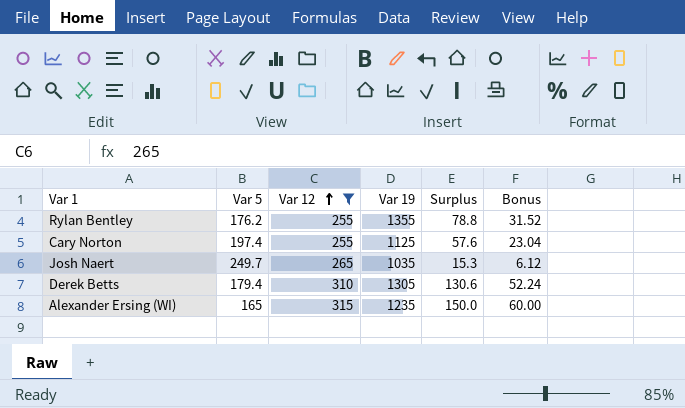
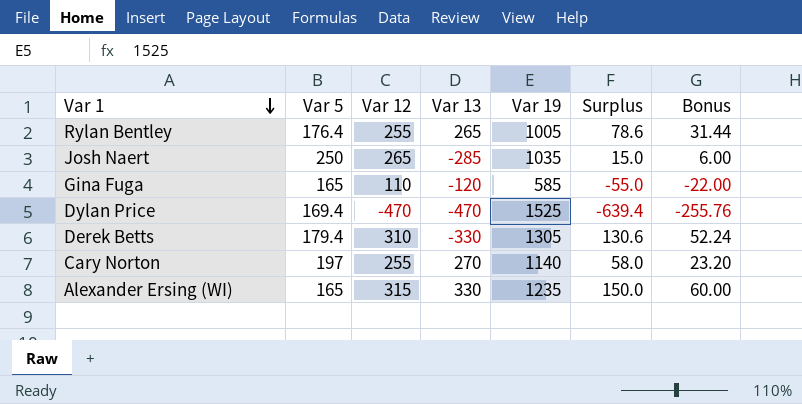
filter: Var 12 >= 255 -> none
row order: Var 12 ascending -> Var 1 descending
column Var 13 | position: none -> 4
Rylan Bentley | Var 5: 176.2 -> 176.4
Rylan Bentley | Var 19: 1355 -> 1005
Rylan Bentley | Surplus: 78.8 -> 78.6
Rylan Bentley | Bonus: 31.52 -> 31.44
Josh Naert | Var 5: 249.7 -> 250
Josh Naert | Surplus: 15.3 -> 15.0
Josh Naert | Bonus: 6.12 -> 6.00
Cary Norton | Var 5: 197.4 -> 197
Cary Norton | Var 19: 1125 -> 1140
Cary Norton | Surplus: 57.6 -> 58.0
Cary Norton | Bonus: 23.04 -> 23.20

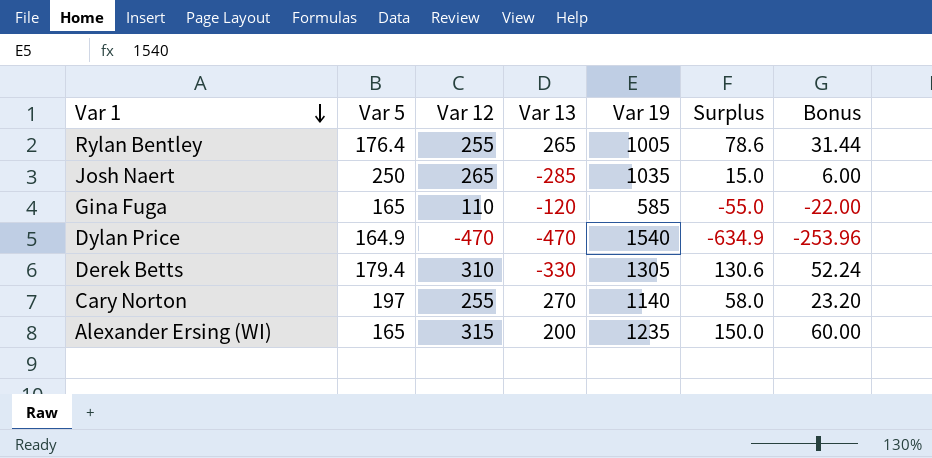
Dylan Price | Var 5: 169.4 -> 164.9
Dylan Price | Var 19: 1525 -> 1540
Dylan Price | Surplus: -639.4 -> -634.9
Dylan Price | Bonus: -255.76 -> -253.96
Alexander Ersing (WI) | Var 13: 330 -> 200

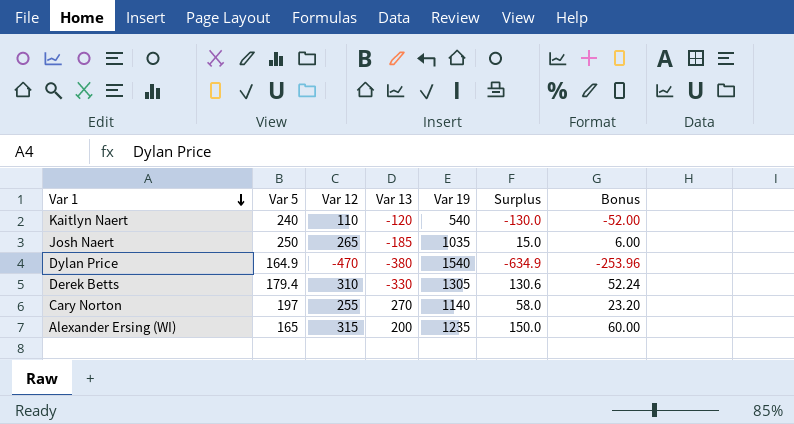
row Rylan Bentley: 176.4 | 255 | 265 | 1005 | 78.6 | 31.44 -> none
row Gina Fuga: 165 | 110 | -120 | 585 | -55.0 | -22.00 -> none
row Kaitlyn Naert: none -> 240 | 110 | -120 | 540 | -130.0 | -52.00
Josh Naert | Var 13: -285 -> -185
Dylan Price | Var 13: -470 -> -380

